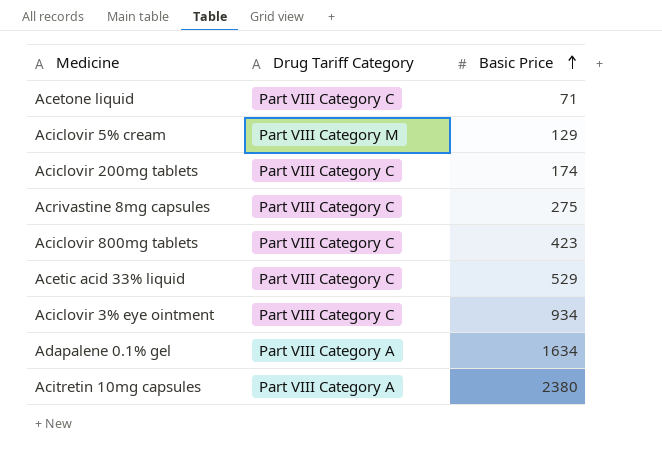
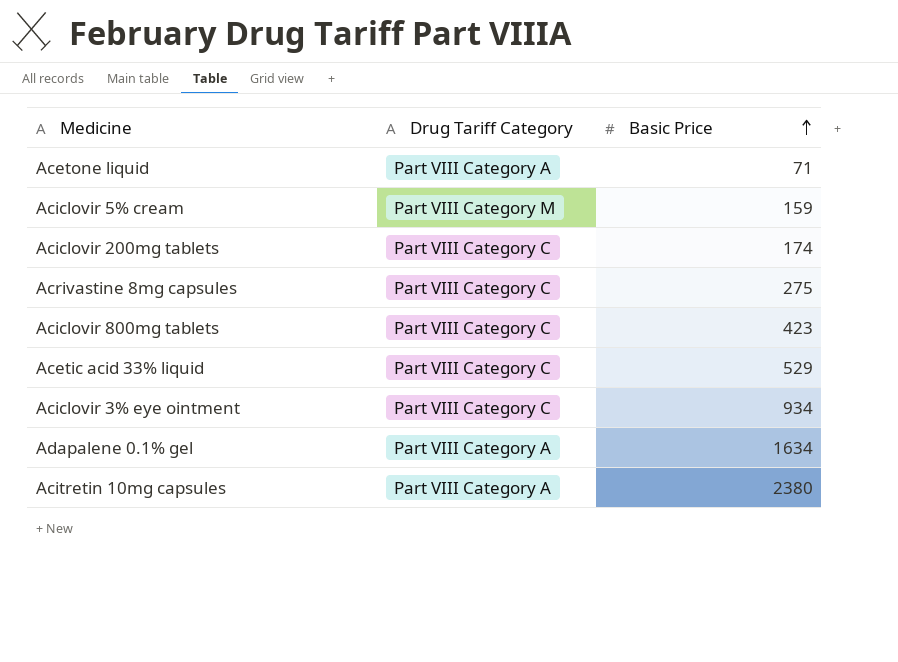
Acetone liquid | Drug Tariff Category: Part VIII Category C -> Part VIII Category A
Aciclovir 5% cream | Basic Price: 129 -> 159

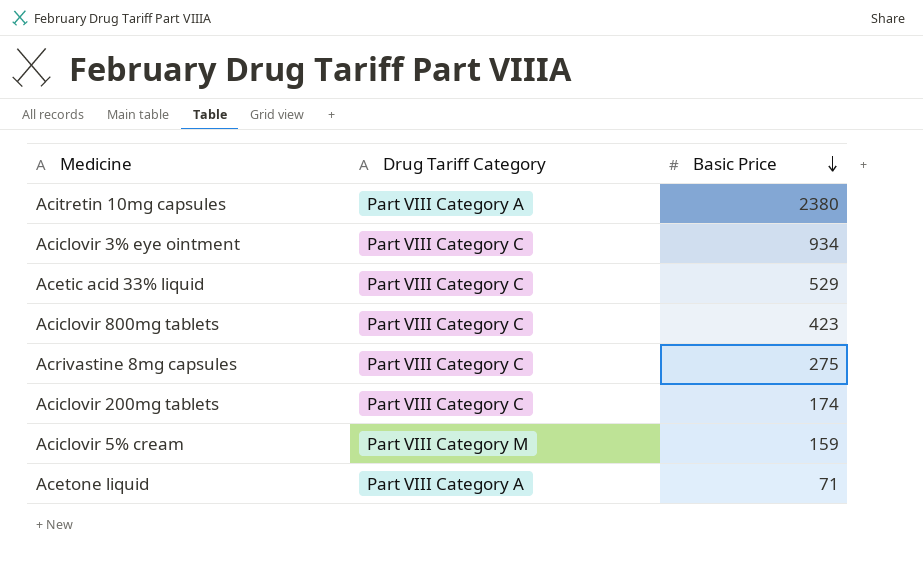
row order: Basic Price ascending -> Basic Price descending
row Adapalene 0.1% gel: Part VIII Category A | 1634 -> none

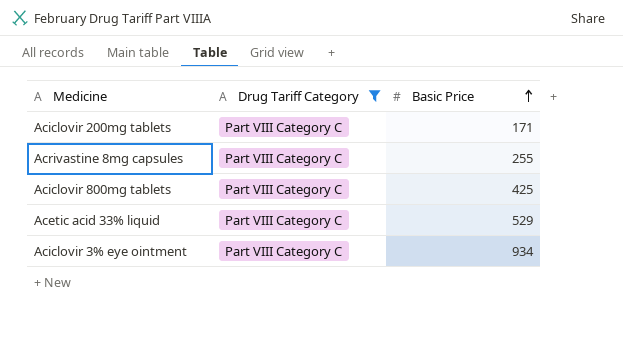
filter: none -> Drug Tariff Category = Part VIII Category C
row order: Basic Price descending -> Basic Price ascending
Aciclovir 200mg tablets | Basic Price: 174 -> 171
Acrivastine 8mg capsules | Basic Price: 275 -> 255
Aciclovir 800mg tablets | Basic Price: 423 -> 425

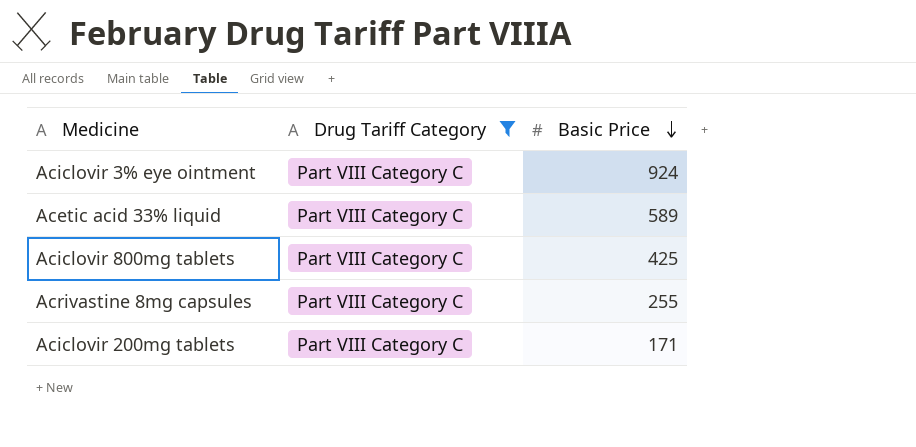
row order: Basic Price ascending -> Basic Price descending
Aciclovir 3% eye ointment | Basic Price: 934 -> 924
Acetic acid 33% liquid | Basic Price: 529 -> 589

